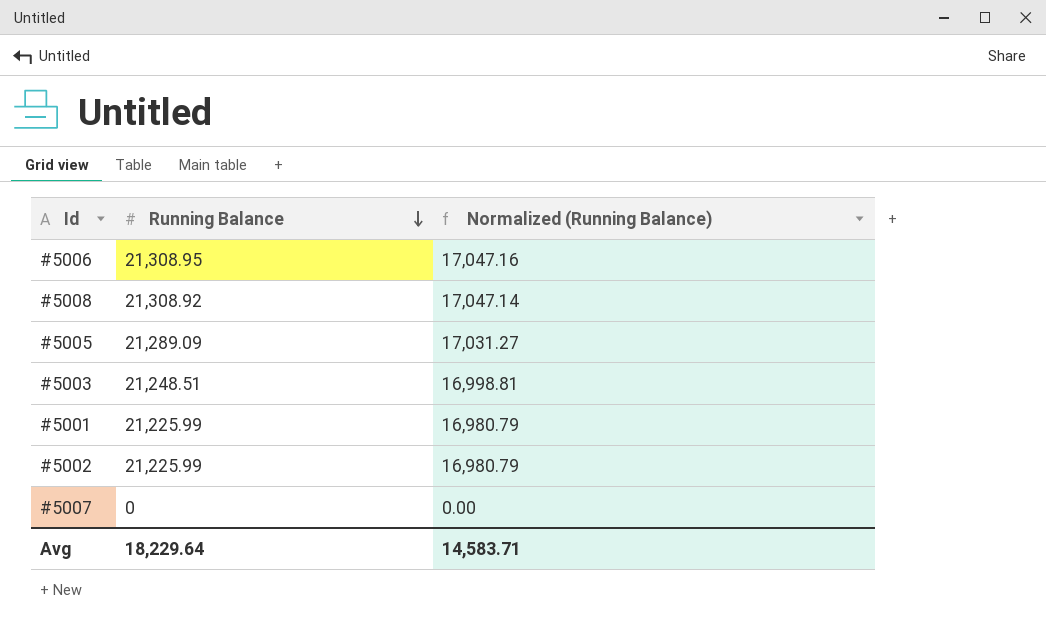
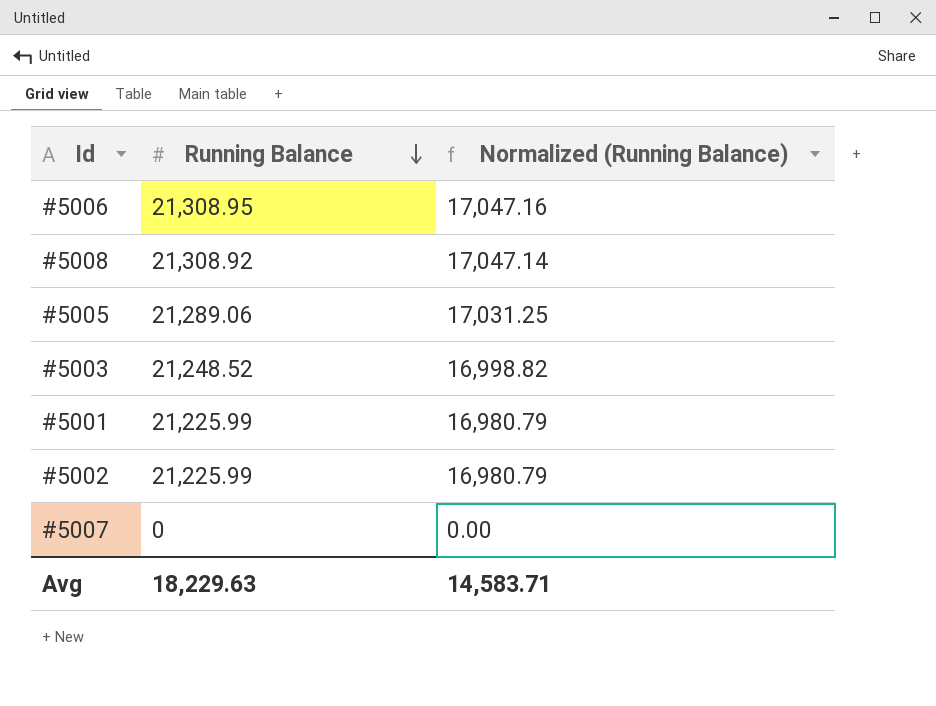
#5005 | Running Balance: 21,289.09 -> 21,289.06
#5005 | Normalized (Running Balance): 17,031.27 -> 17,031.25
#5003 | Running Balance: 21,248.51 -> 21,248.52
#5003 | Normalized (Running Balance): 16,998.81 -> 16,998.82
Avg | Running Balance: 18,229.64 -> 18,229.63

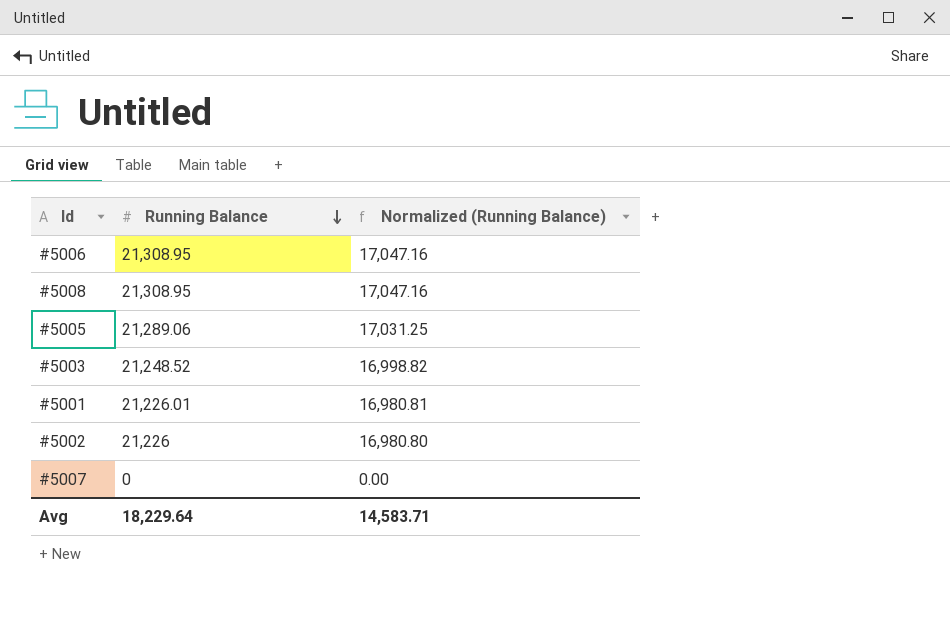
#5008 | Running Balance: 21,308.92 -> 21,308.95
#5008 | Normalized (Running Balance): 17,047.14 -> 17,047.16
#5001 | Running Balance: 21,225.99 -> 21,226.01
#5001 | Normalized (Running Balance): 16,980.79 -> 16,980.81
#5002 | Running Balance: 21,225.99 -> 21,226
#5002 | Normalized (Running Balance): 16,980.79 -> 16,980.80
Avg | Running Balance: 18,229.63 -> 18,229.64

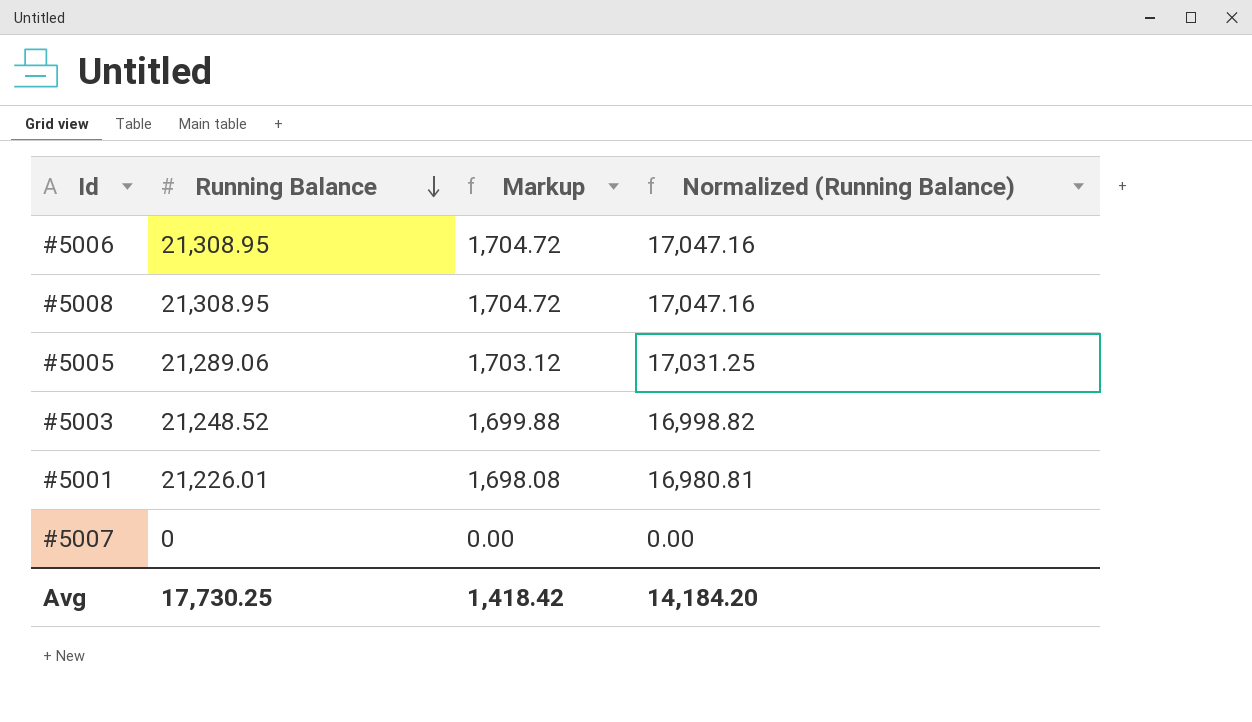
column Markup | formula: none -> [Running Balance] * 0.08
row #5002: 21,226 | 16,980.80 -> none
Avg | Running Balance: 18,229.64 -> 17,730.25
Avg | Normalized (Running Balance): 14,583.71 -> 14,184.20

